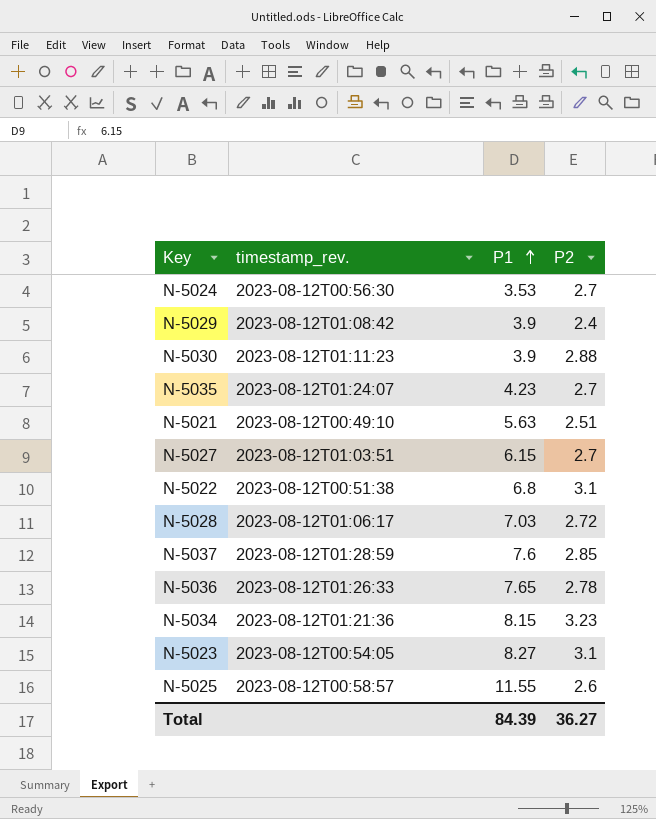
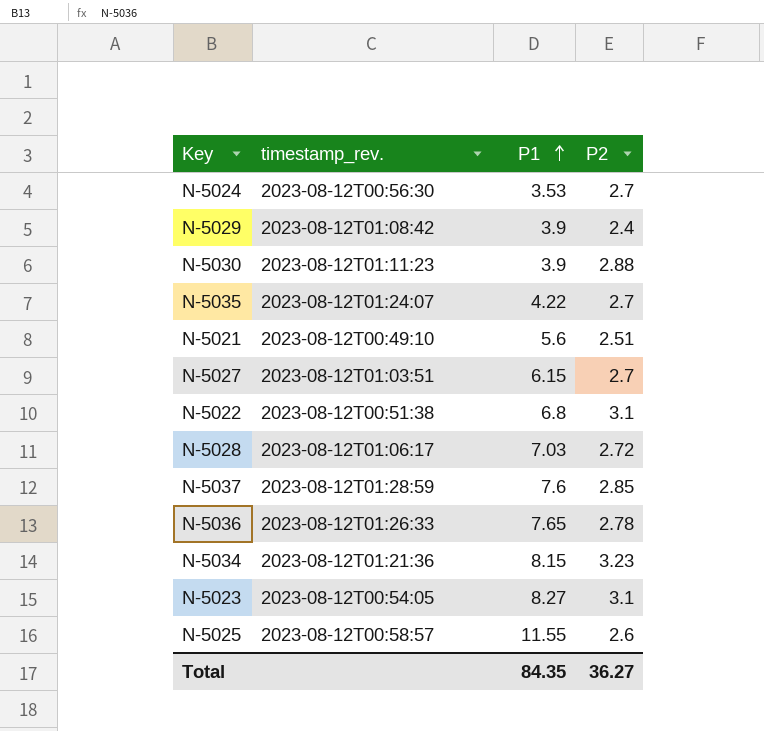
N-5035 | P1: 4.23 -> 4.22
N-5021 | P1: 5.63 -> 5.6
Total | P1: 84.39 -> 84.35

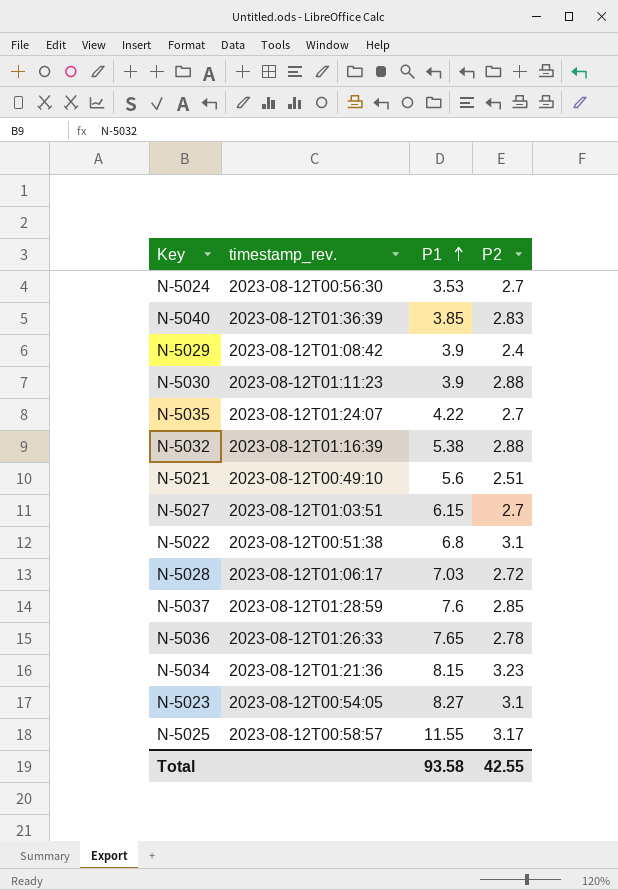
row N-5040: none -> 2023-08-12T01:36:39 | 3.85 | 2.83
row N-5032: none -> 2023-08-12T01:16:39 | 5.38 | 2.88
N-5025 | P2: 2.6 -> 3.17
Total | P1: 84.35 -> 93.58
Total | P2: 36.27 -> 42.55

